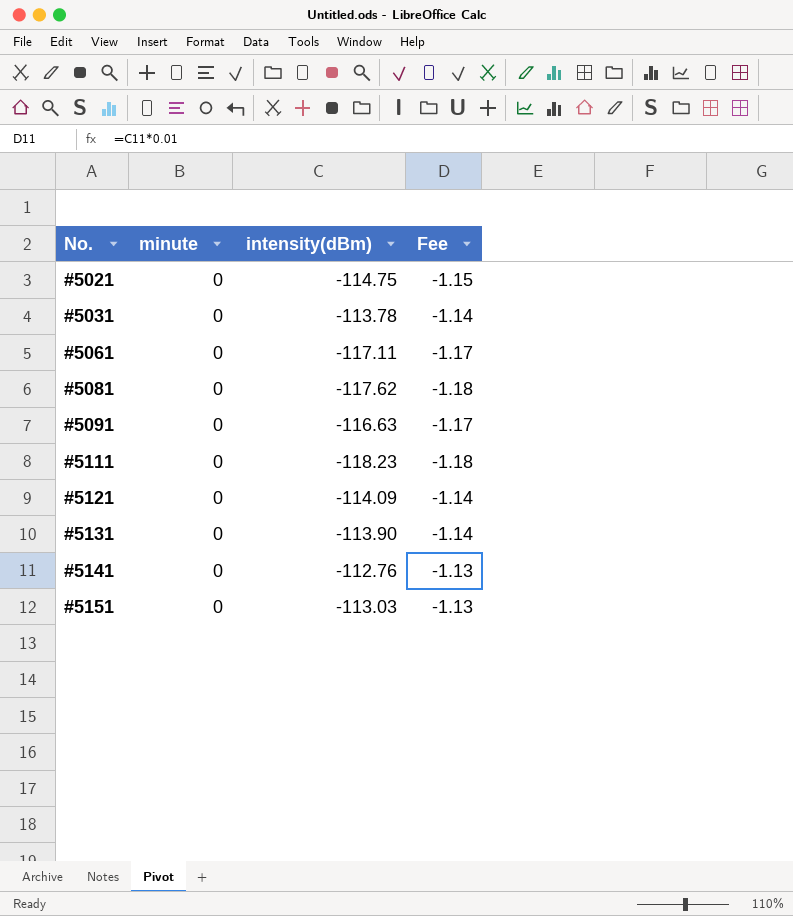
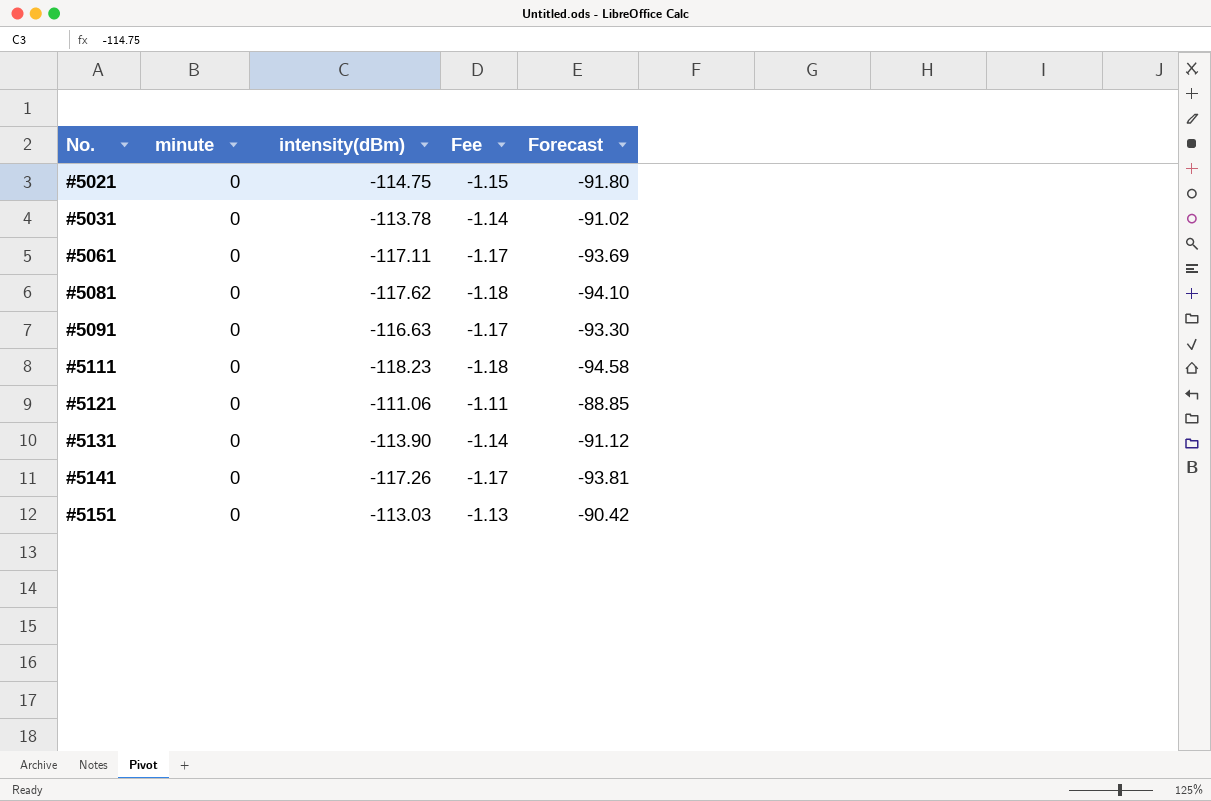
column Forecast | formula: none -> [intensity(dBm)] * 0.8
#5121 | intensity(dBm): -114.09 -> -111.06
#5121 | Fee: -1.14 -> -1.11
#5141 | intensity(dBm): -112.76 -> -117.26
#5141 | Fee: -1.13 -> -1.17

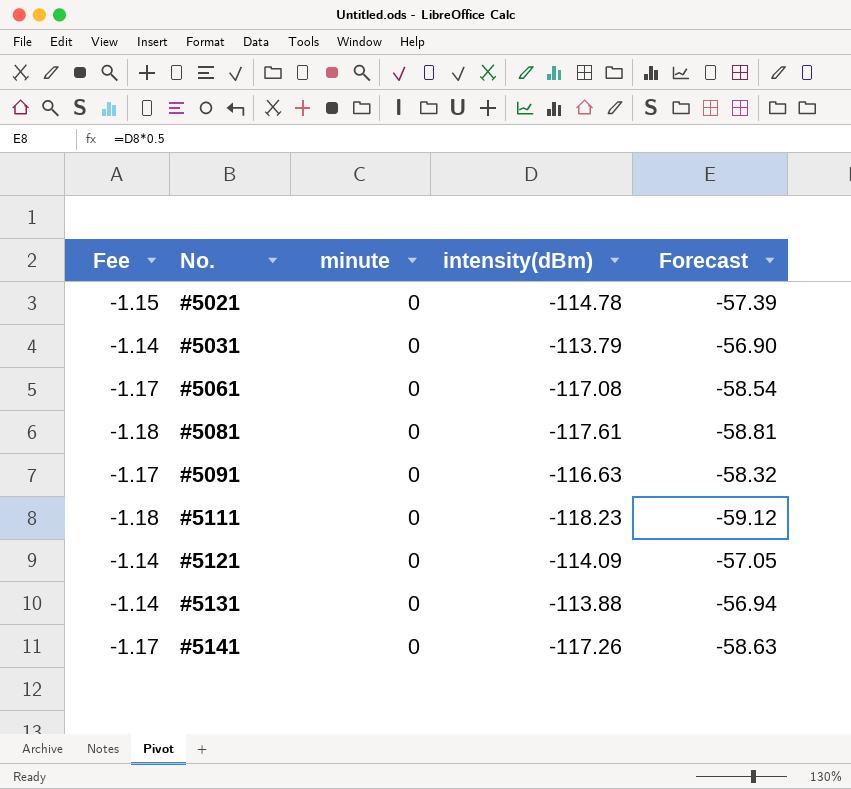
column Fee | position: 4 -> 1
column Forecast | formula: [intensity(dBm)] * 0.8 -> [intensity(dBm)] * 0.5
row #5151: 0 | -113.03 | -1.13 | -90.42 -> none
#5021 | intensity(dBm): -114.75 -> -114.78
#5031 | intensity(dBm): -113.78 -> -113.79
#5061 | intensity(dBm): -117.11 -> -117.08
#5081 | intensity(dBm): -117.62 -> -117.61
#5121 | Fee: -1.11 -> -1.14
#5121 | intensity(dBm): -111.06 -> -114.09
#5131 | intensity(dBm): -113.90 -> -113.88

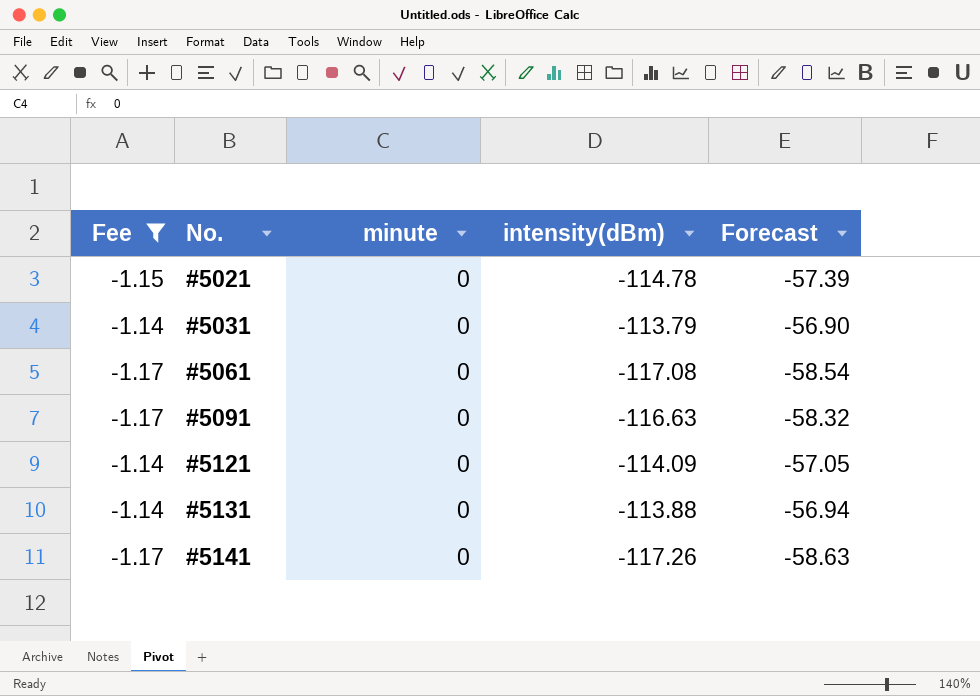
filter: none -> Fee != -1.18

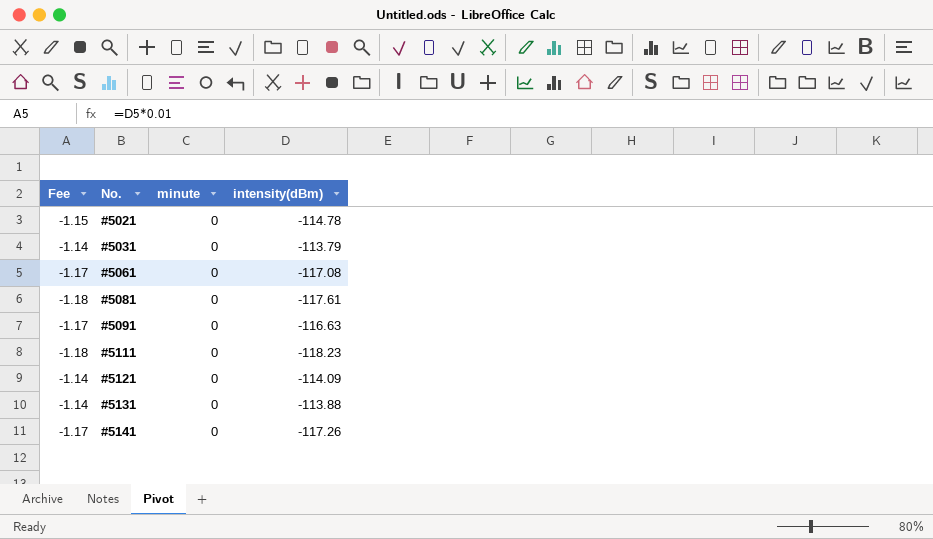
filter: Fee != -1.18 -> none
column Forecast | formula: [intensity(dBm)] * 0.5 -> none

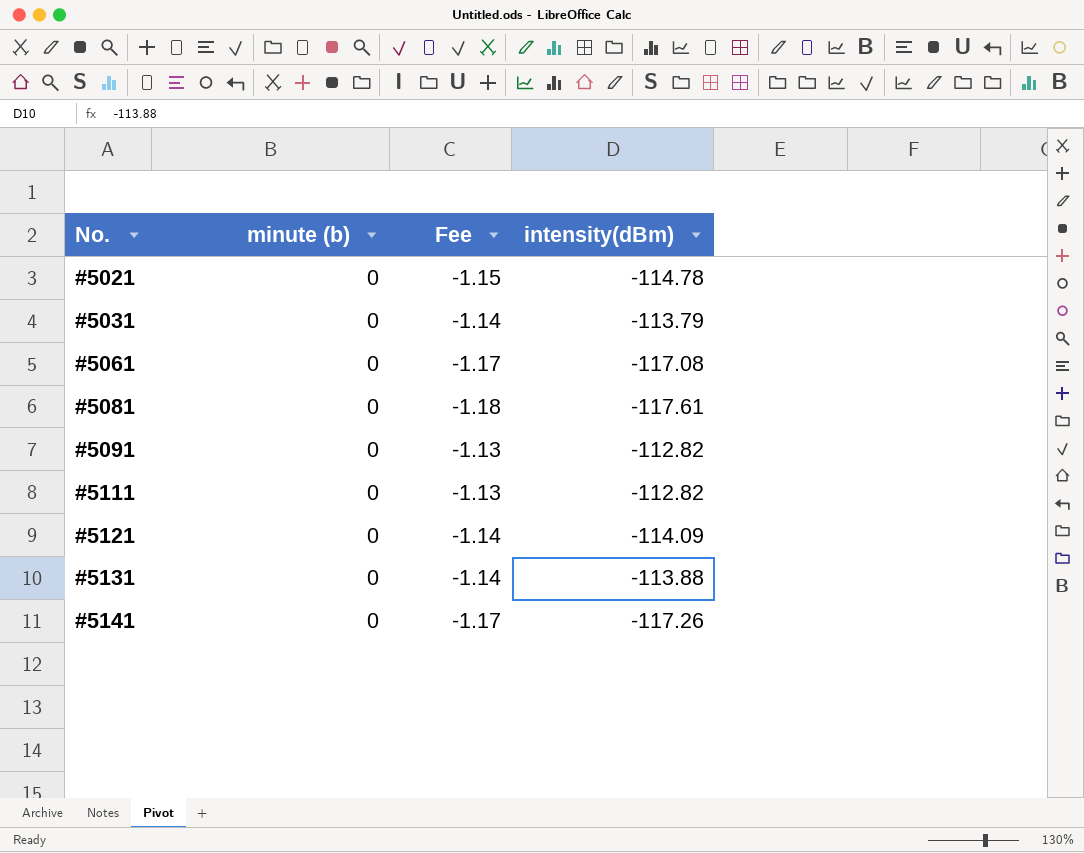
column name: minute -> minute (b)
column Fee | position: 1 -> 3
#5091 | Fee: -1.17 -> -1.13
#5091 | intensity(dBm): -116.63 -> -112.82
#5111 | Fee: -1.18 -> -1.13
#5111 | intensity(dBm): -118.23 -> -112.82

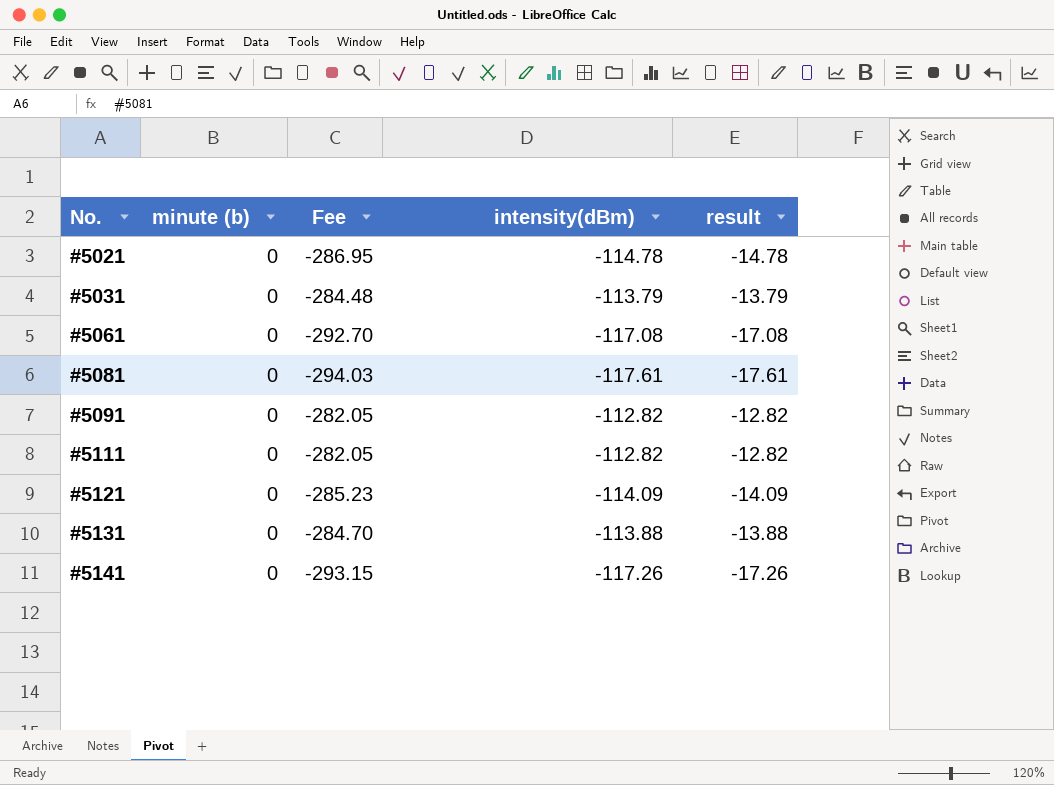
column Fee | formula: [intensity(dBm)] * 0.01 -> [intensity(dBm)] * 2.5
column result | formula: none -> [intensity(dBm)] + 100

